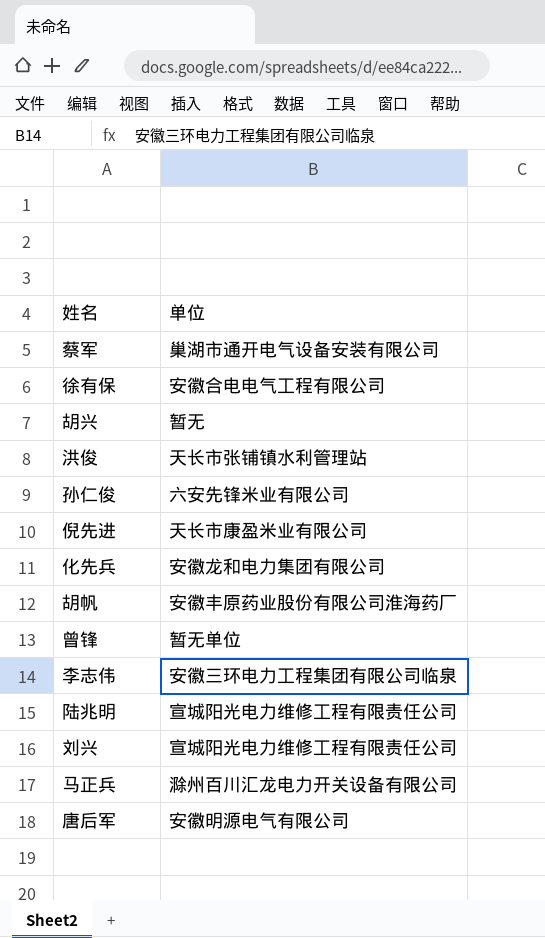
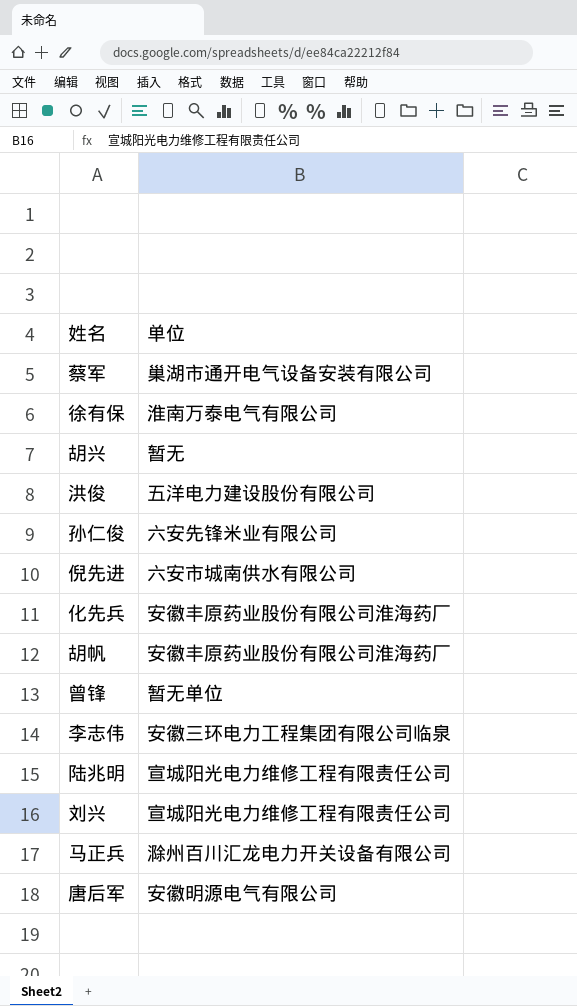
徐有保 | 单位: 安徽合电电气工程有限公司 -> 淮南万泰电气有限公司
洪俊 | 单位: 天长市张铺镇水利管理站 -> 五洋电力建设股份有限公司
倪先进 | 单位: 天长市康盈米业有限公司 -> 六安市城南供水有限公司
化先兵 | 单位: 安徽龙和电力集团有限公司 -> 安徽丰原药业股份有限公司淮海药厂

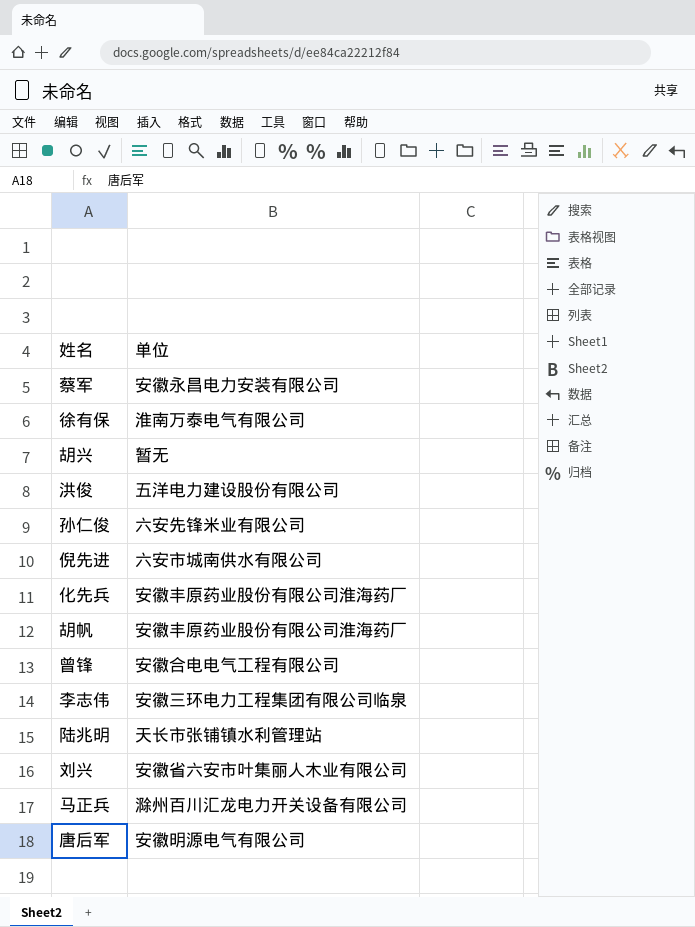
蔡军 | 单位: 巢湖市通开电气设备安装有限公司 -> 安徽永昌电力安装有限公司
曾锋 | 单位: 暂无单位 -> 安徽合电电气工程有限公司
陆兆明 | 单位: 宣城阳光电力维修工程有限责任公司 -> 天长市张铺镇水利管理站
刘兴 | 单位: 宣城阳光电力维修工程有限责任公司 -> 安徽省六安市叶集丽人木业有限公司

